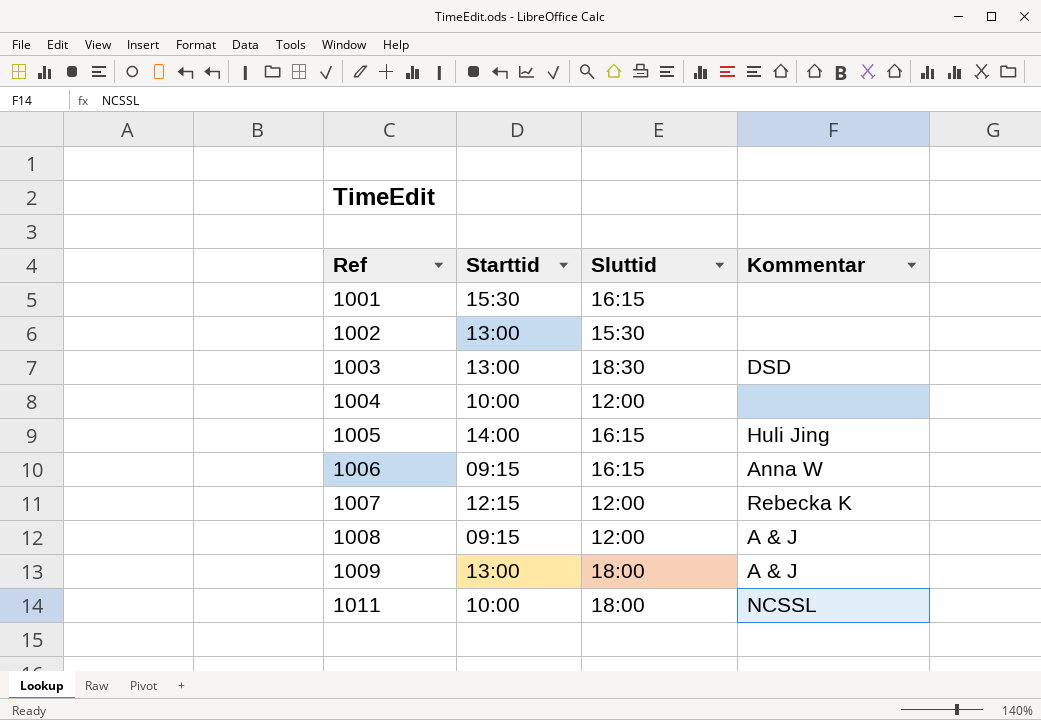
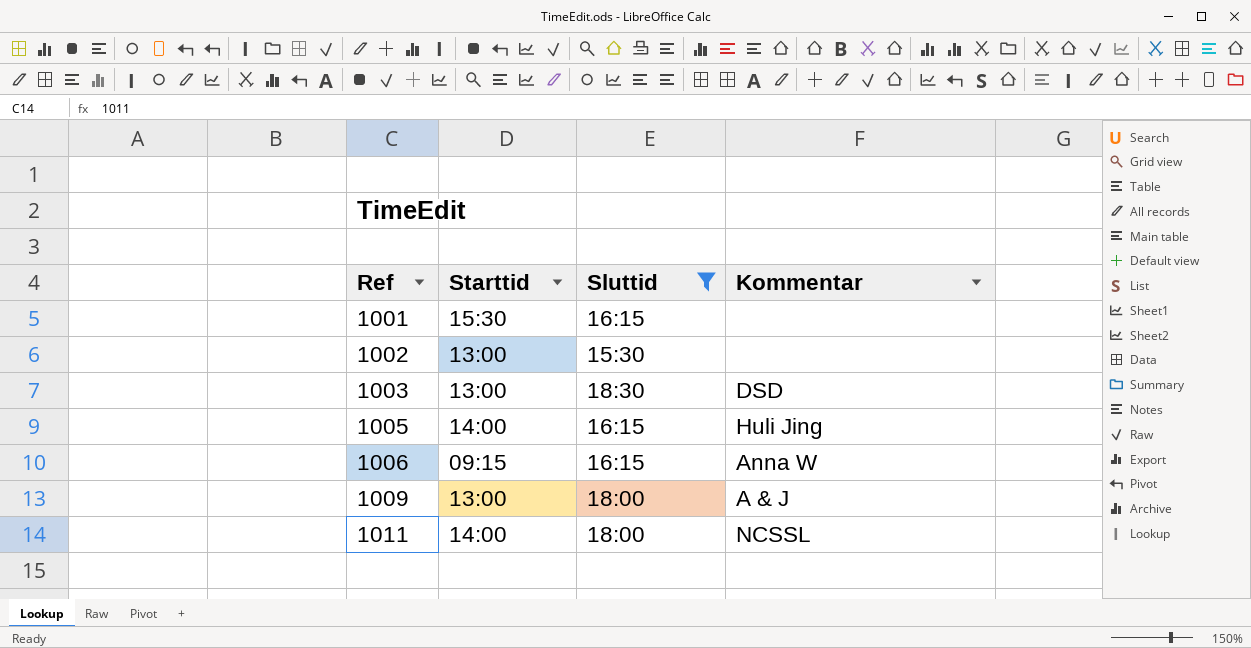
filter: none -> Sluttid != 12:00
1011 | Starttid: 10:00 -> 14:00

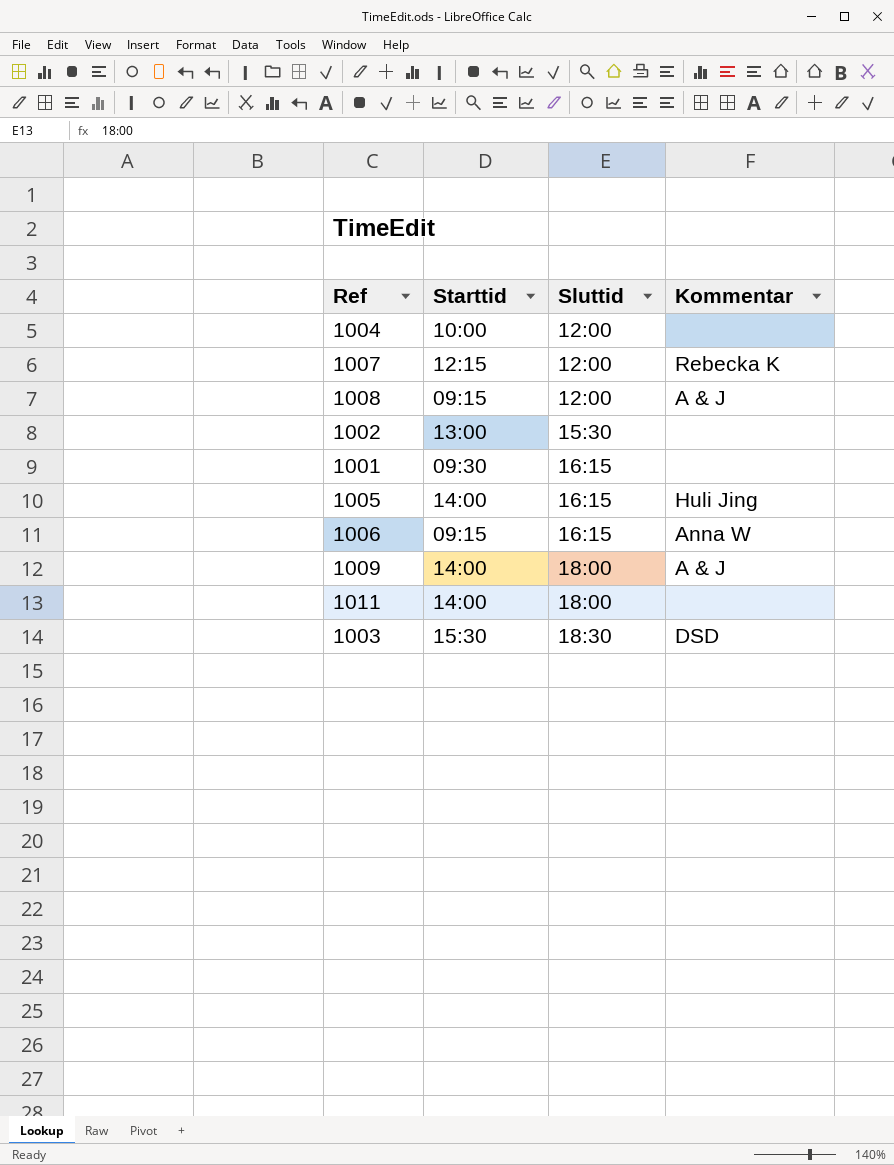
filter: Sluttid != 12:00 -> none
row order: Ref ascending -> Sluttid ascending
1001 | Starttid: 15:30 -> 09:30
1009 | Starttid: 13:00 -> 14:00
1011 | Kommentar: NCSSL -> none
1003 | Starttid: 13:00 -> 15:30

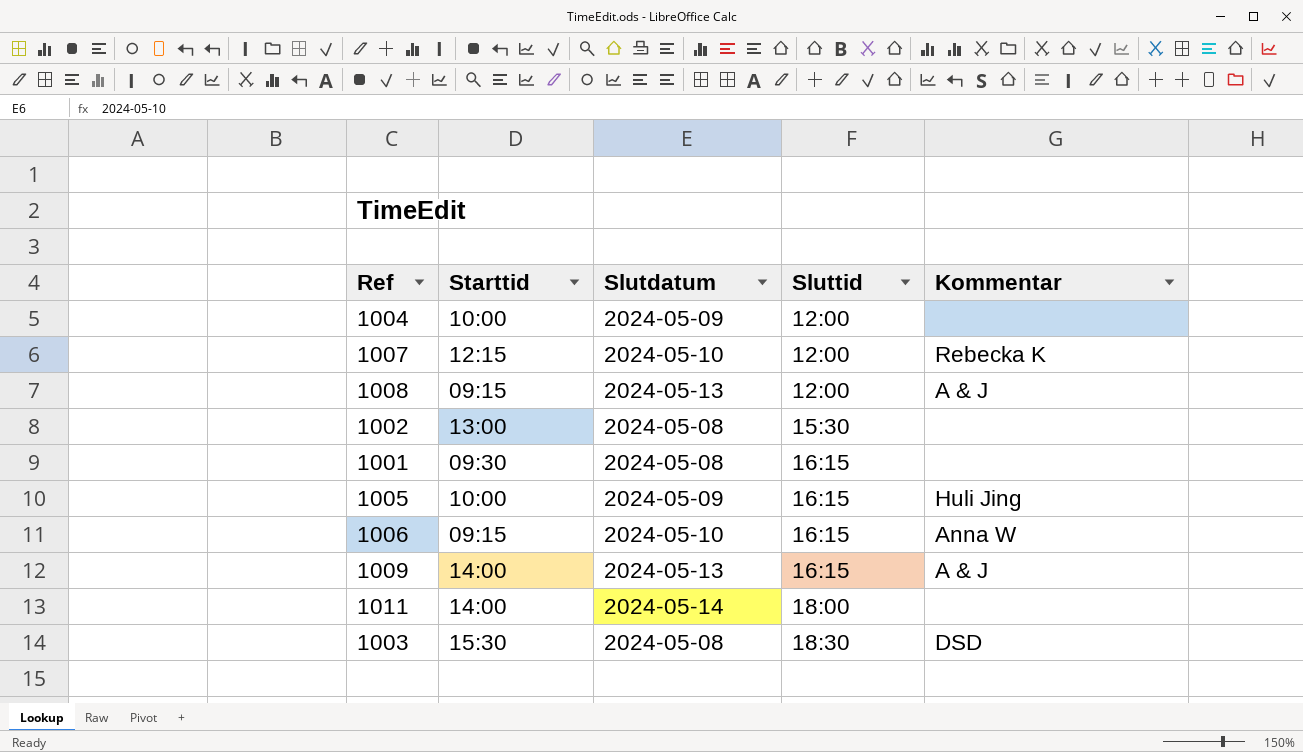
column Slutdatum | position: none -> 3
1005 | Starttid: 14:00 -> 10:00
1009 | Sluttid: 18:00 -> 16:15

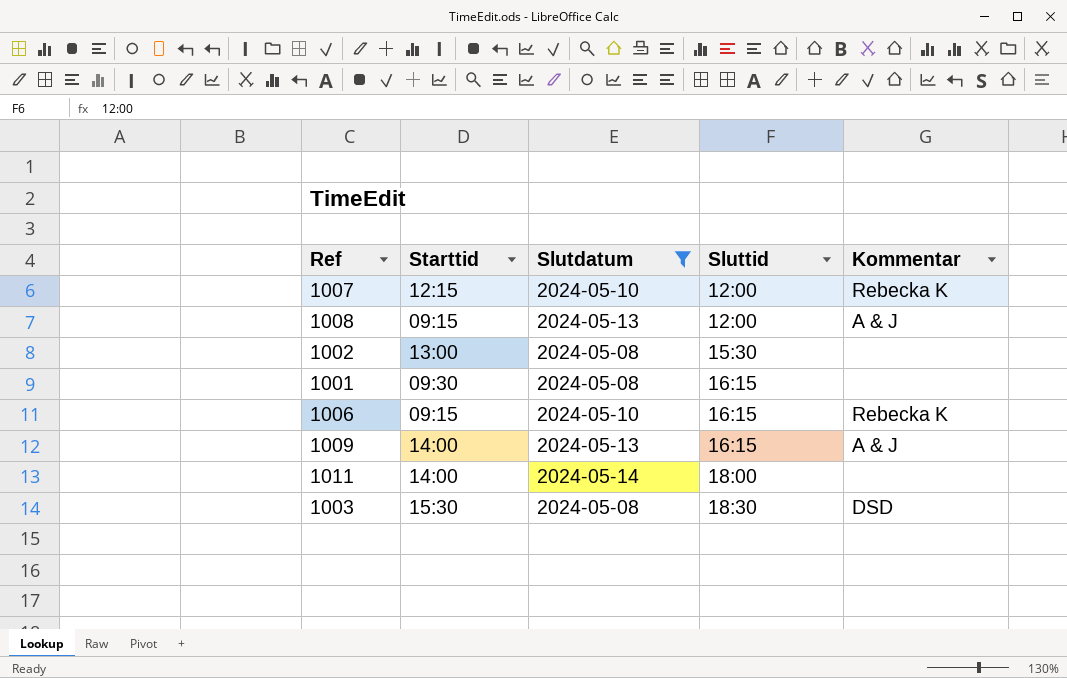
filter: none -> Slutdatum != 2024-05-09
1006 | Kommentar: Anna W -> Rebecka K

